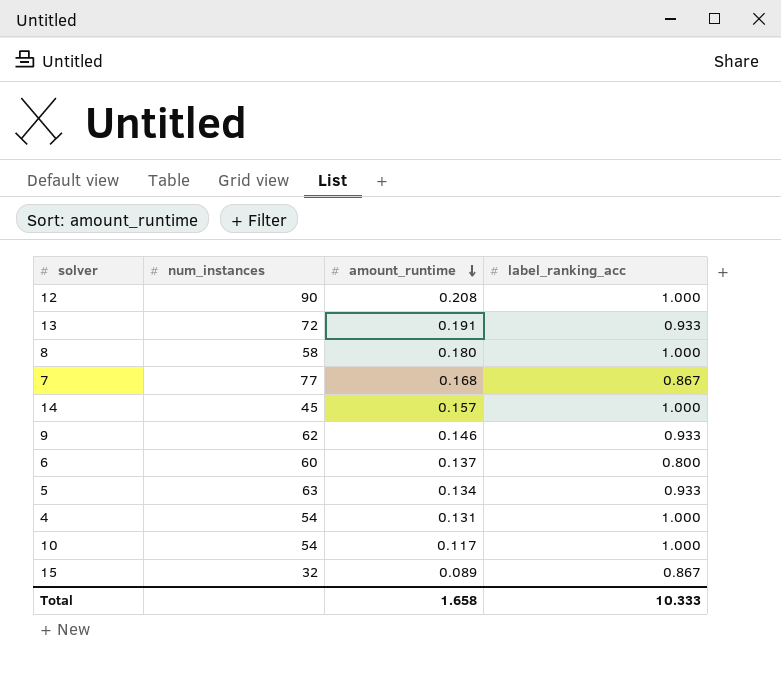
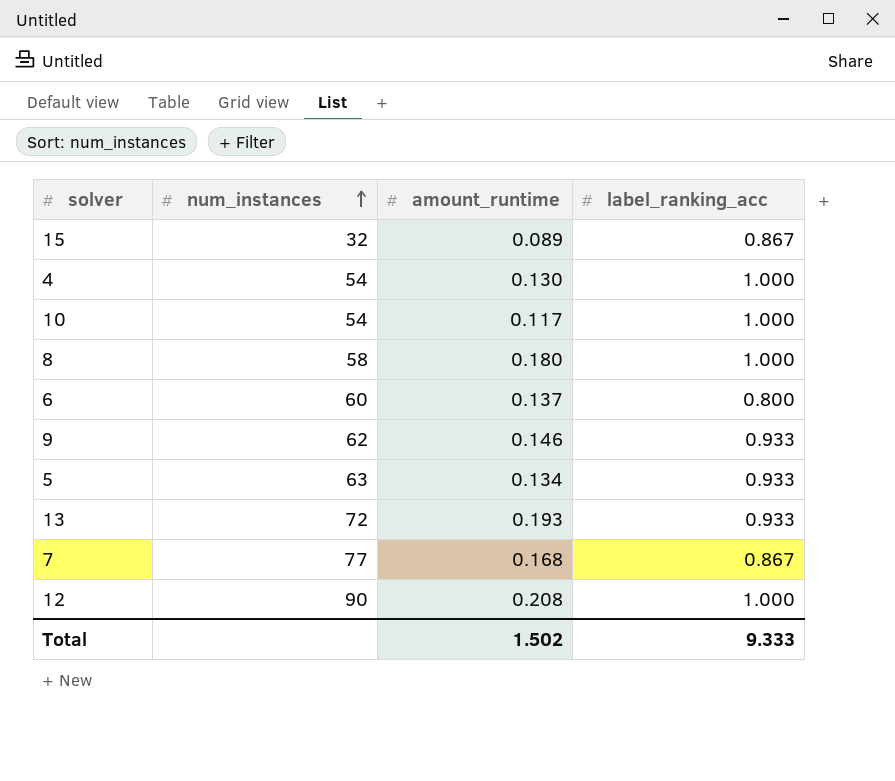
row order: amount_runtime descending -> num_instances ascending
row 14: 45 | 0.157 | 1.000 -> none
4 | amount_runtime: 0.131 -> 0.130
13 | amount_runtime: 0.191 -> 0.193
Total | amount_runtime: 1.658 -> 1.502
Total | label_ranking_acc: 10.333 -> 9.333

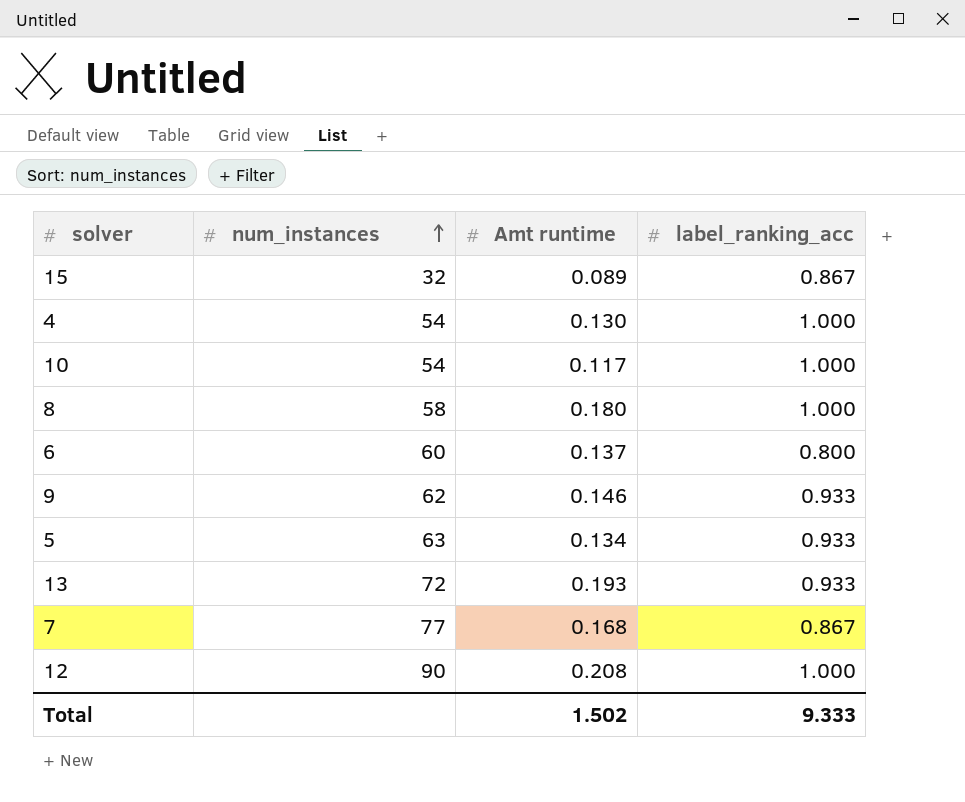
column name: amount_runtime -> Amt runtime

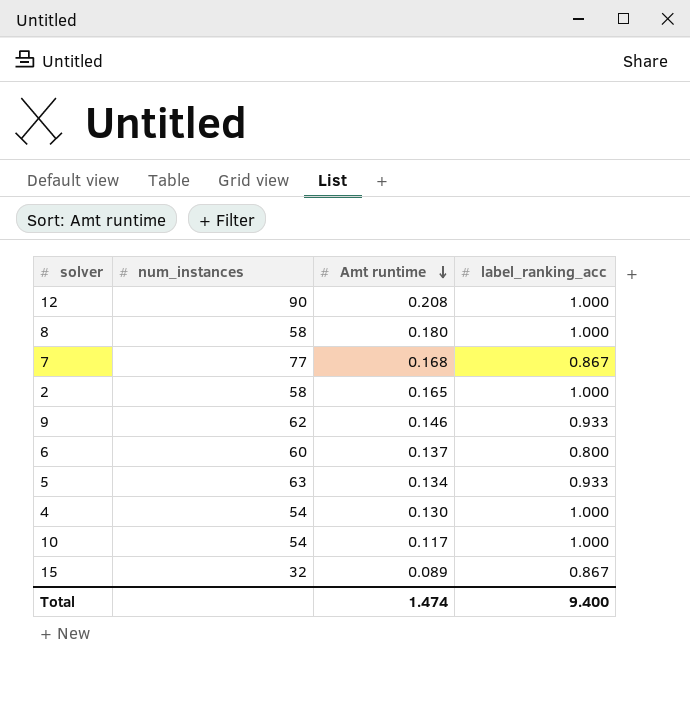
row order: num_instances ascending -> Amt runtime descending
row 13: 72 | 0.193 | 0.933 -> none
row 2: none -> 58 | 0.165 | 1.000
Total | Amt runtime: 1.502 -> 1.474
Total | label_ranking_acc: 9.333 -> 9.400

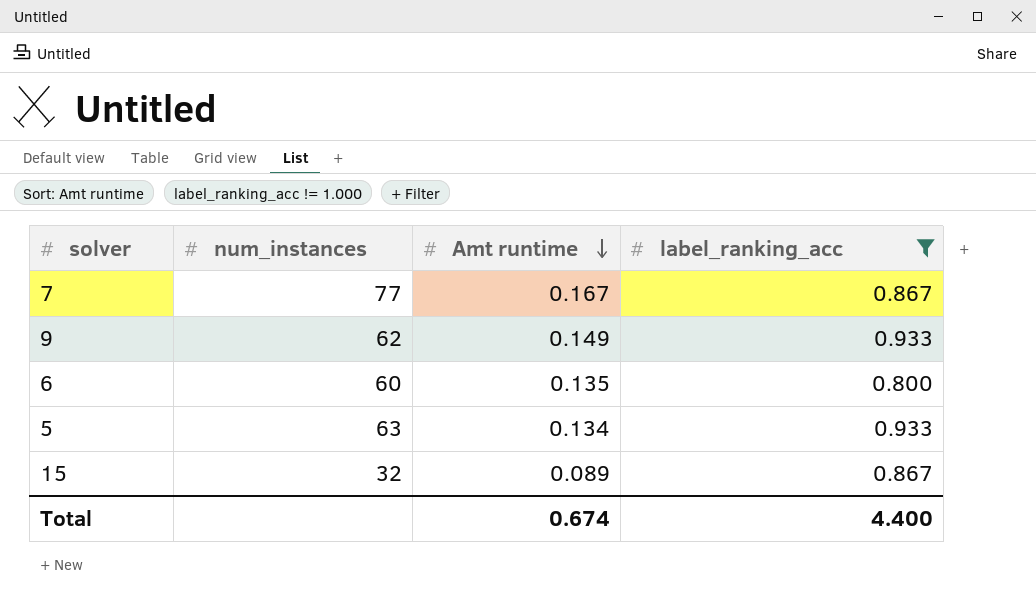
filter: none -> label_ranking_acc != 1.000
7 | Amt runtime: 0.168 -> 0.167
9 | Amt runtime: 0.146 -> 0.149
6 | Amt runtime: 0.137 -> 0.135
Total | Amt runtime: 1.474 -> 0.674
Total | label_ranking_acc: 9.400 -> 4.400

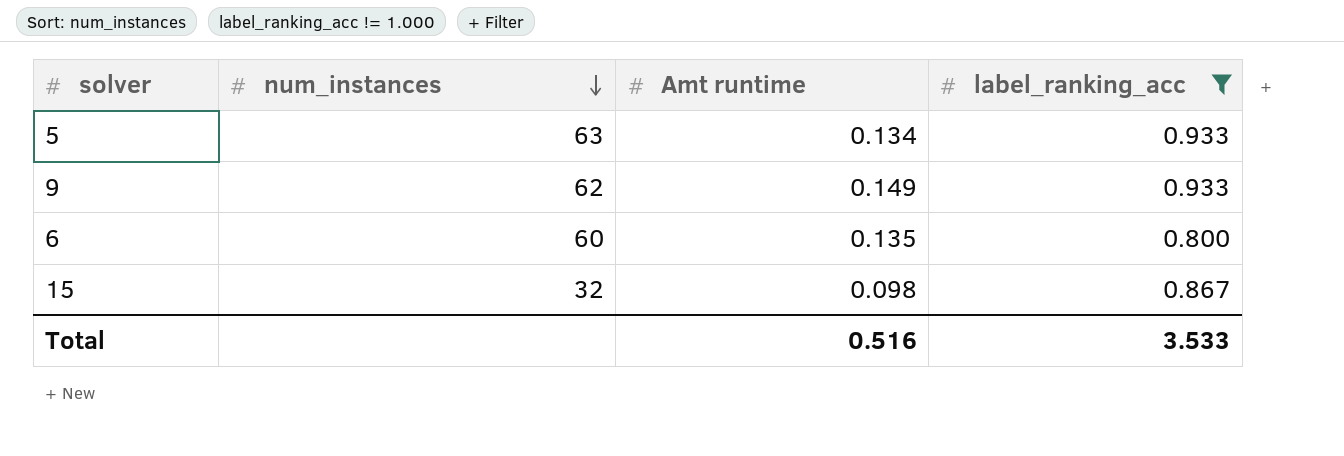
row order: Amt runtime descending -> num_instances descending
row 7: 77 | 0.167 | 0.867 -> none
15 | Amt runtime: 0.089 -> 0.098
Total | Amt runtime: 0.674 -> 0.516
Total | label_ranking_acc: 4.400 -> 3.533

